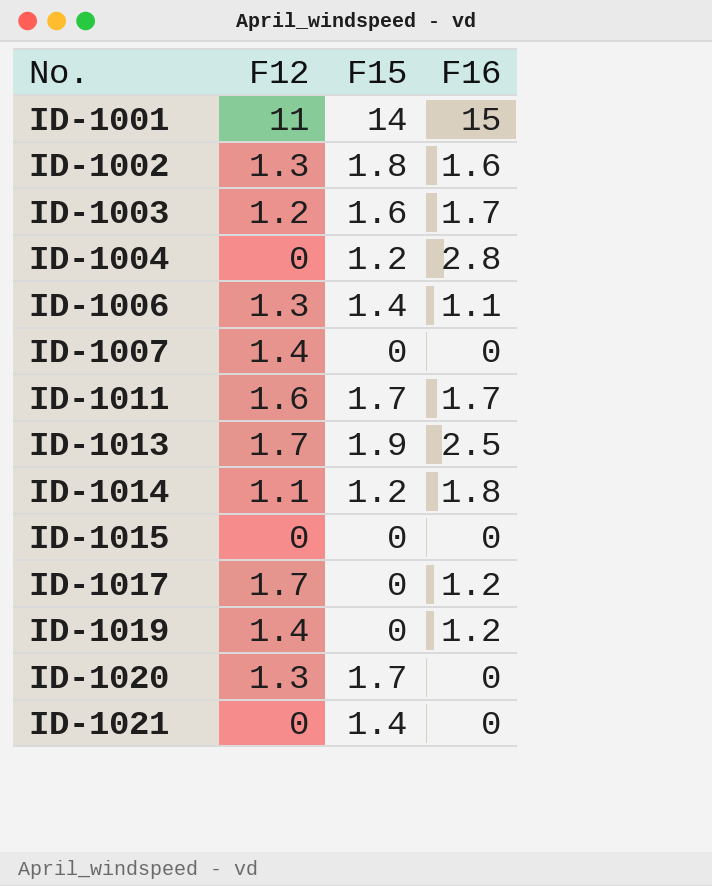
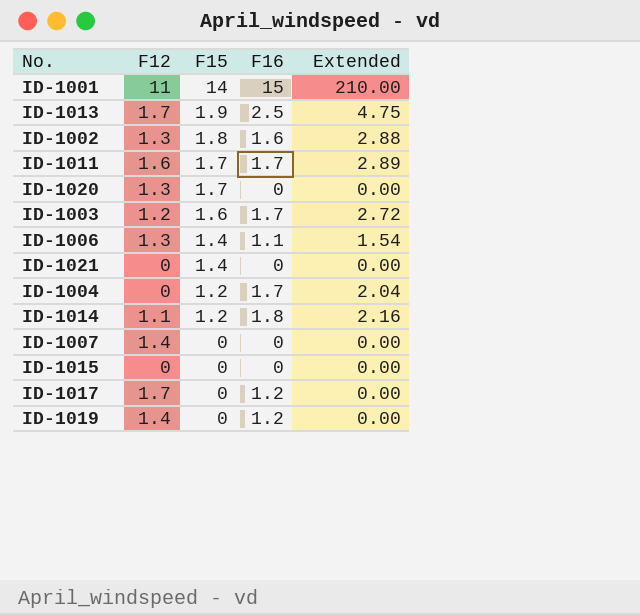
row order: No. ascending -> F15 descending
column Extended | formula: none -> [F15] * [F16]
ID-1004 | F16: 2.8 -> 1.7

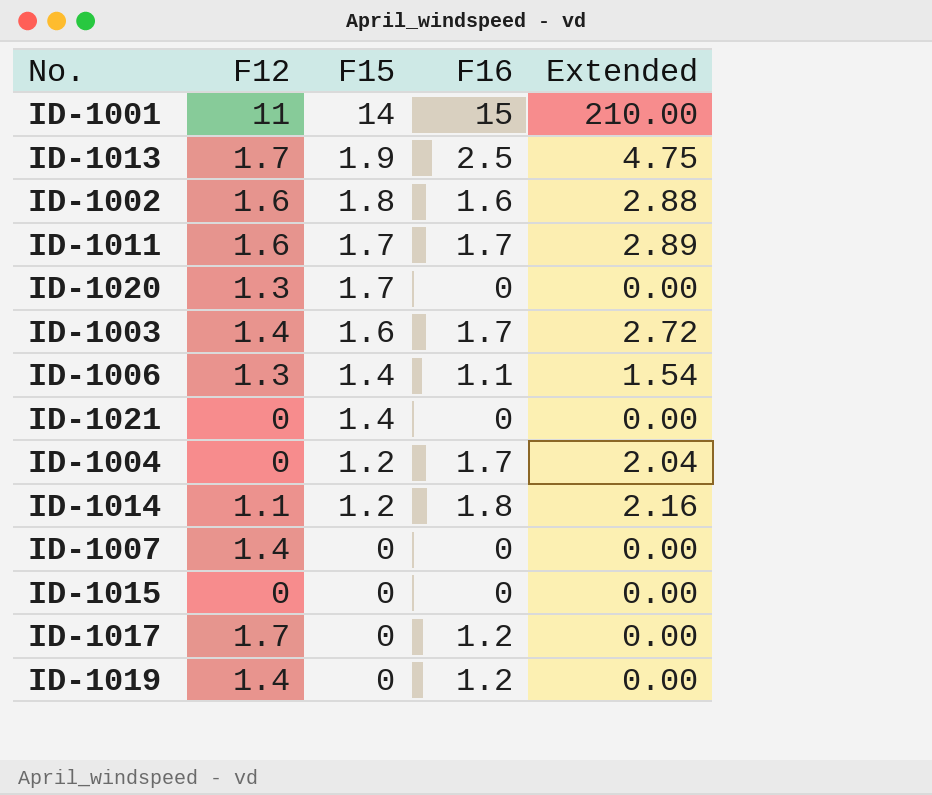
ID-1002 | F12: 1.3 -> 1.6
ID-1003 | F12: 1.2 -> 1.4

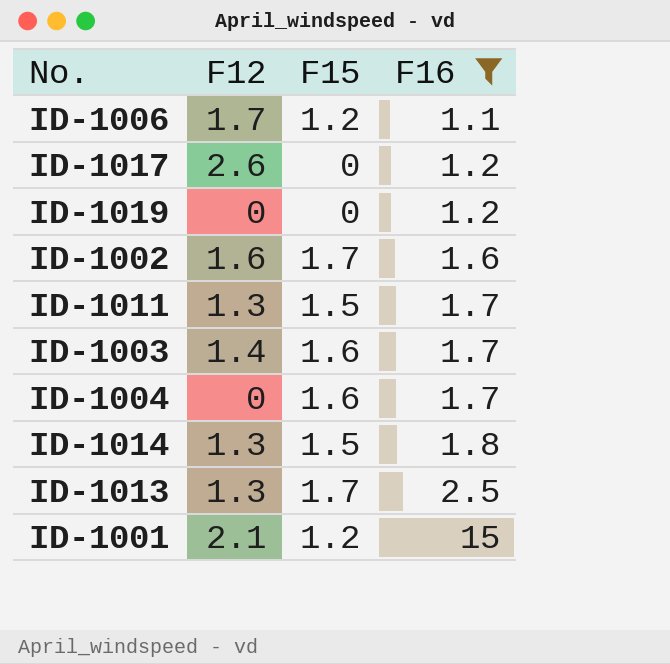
filter: none -> F16 != 0
row order: F15 descending -> F16 ascending
column Extended | formula: [F15] * [F16] -> none
ID-1006 | F12: 1.3 -> 1.7
ID-1006 | F15: 1.4 -> 1.2
ID-1017 | F12: 1.7 -> 2.6
ID-1019 | F12: 1.4 -> 0
ID-1002 | F15: 1.8 -> 1.7
ID-1011 | F12: 1.6 -> 1.3
ID-1011 | F15: 1.7 -> 1.5
ID-1004 | F15: 1.2 -> 1.6
ID-1014 | F12: 1.1 -> 1.3
ID-1014 | F15: 1.2 -> 1.5
ID-1013 | F12: 1.7 -> 1.3
ID-1013 | F15: 1.9 -> 1.7
ID-1001 | F12: 11 -> 2.1
ID-1001 | F15: 14 -> 1.2

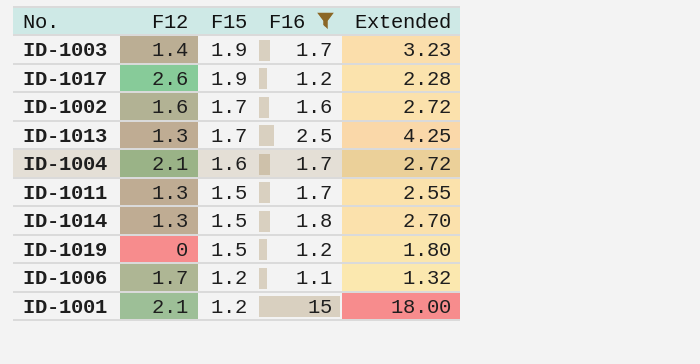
row order: F16 ascending -> F15 descending
column Extended | formula: none -> [F15] * [F16]
ID-1003 | F15: 1.6 -> 1.9
ID-1017 | F15: 0 -> 1.9
ID-1004 | F12: 0 -> 2.1
ID-1019 | F15: 0 -> 1.5

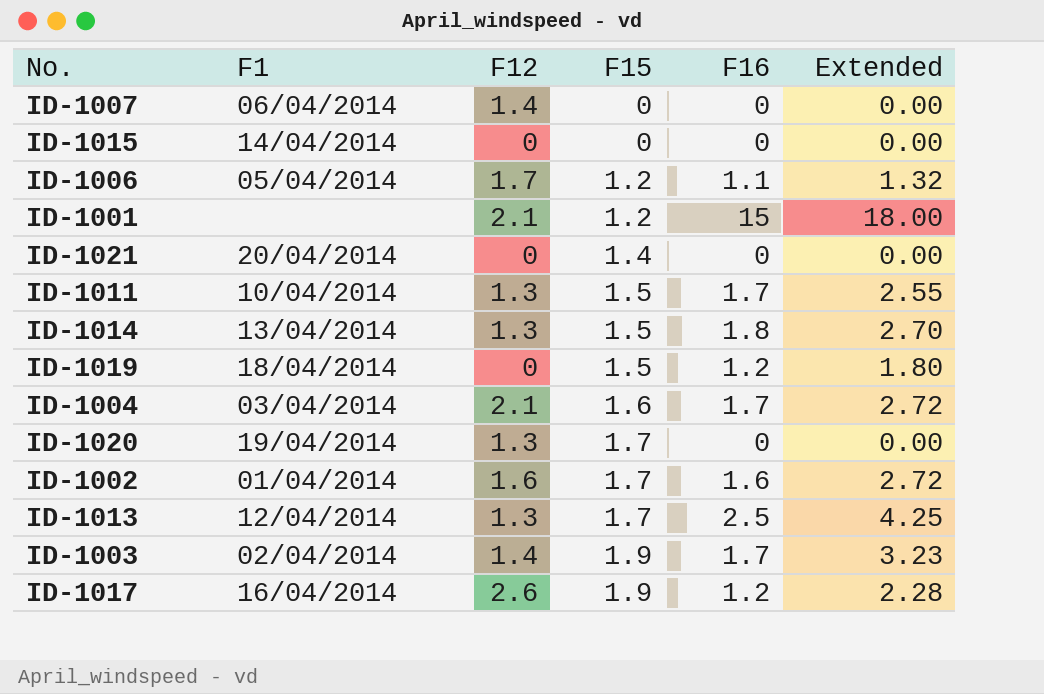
filter: F16 != 0 -> none
row order: F15 descending -> F15 ascending
column F1 | position: none -> 2

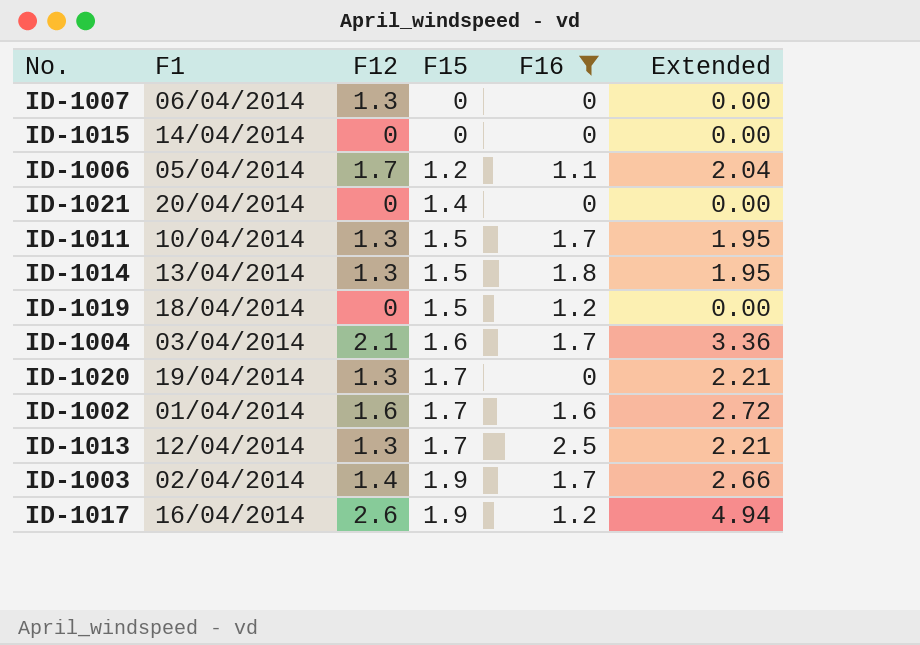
filter: none -> F16 != 15
column Extended | formula: [F15] * [F16] -> [F12] * [F15]
ID-1007 | F12: 1.4 -> 1.3

